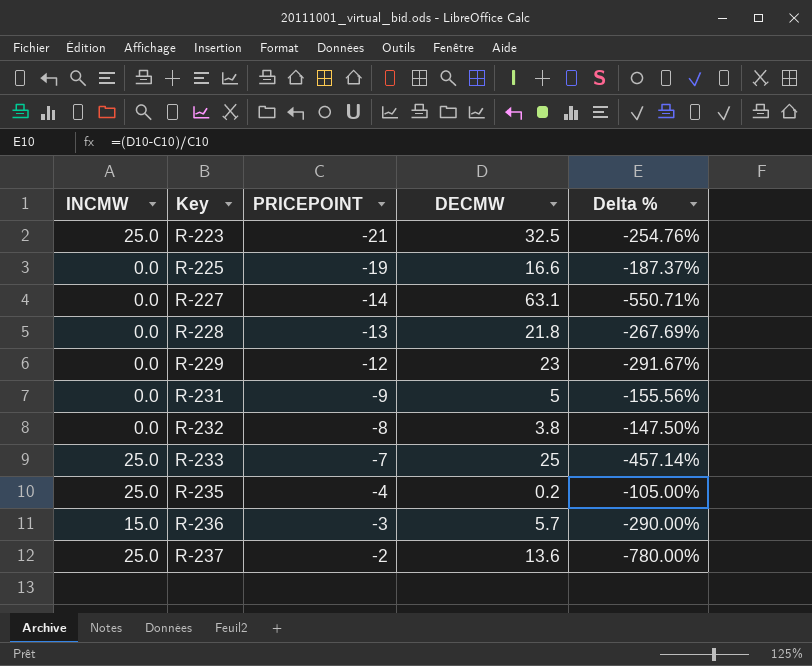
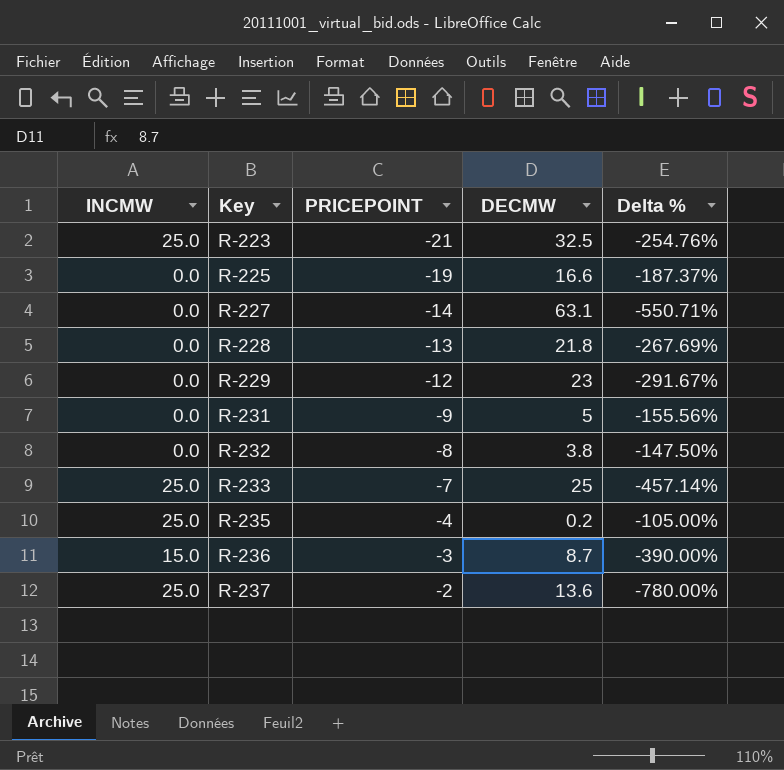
R-236 | DECMW: 5.7 -> 8.7
R-236 | Delta %: -290.00% -> -390.00%

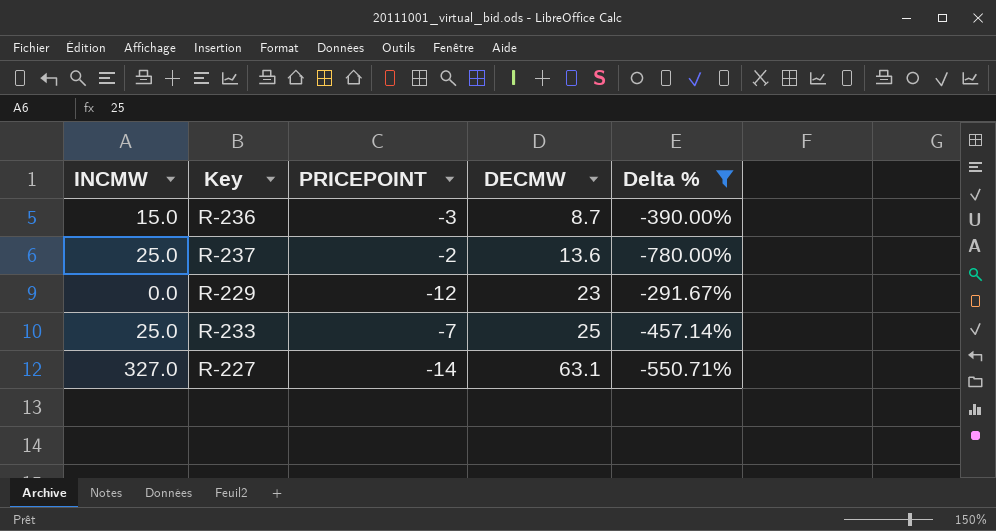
filter: none -> Delta % <= -291.67%
row order: Key ascending -> DECMW ascending
R-227 | INCMW: 0.0 -> 327.0

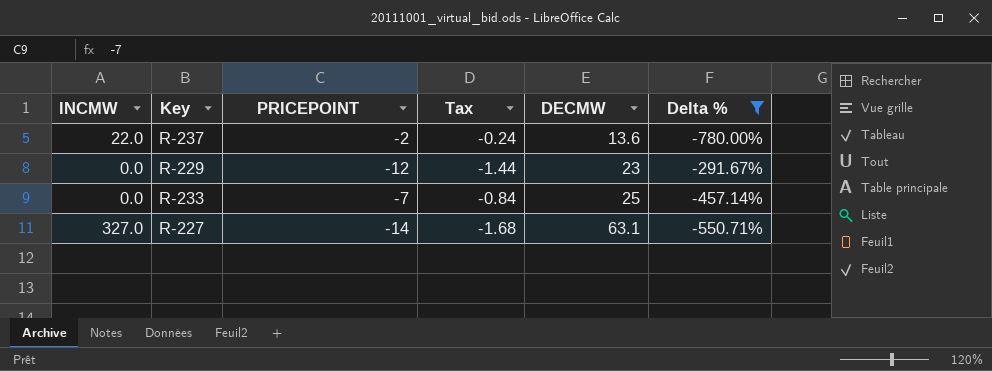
column Tax | formula: none -> [PRICEPOINT] * 0.12
row R-236: 15.0 | -3 | 8.7 | -390.00% -> none
R-237 | INCMW: 25.0 -> 22.0
R-233 | INCMW: 25.0 -> 0.0

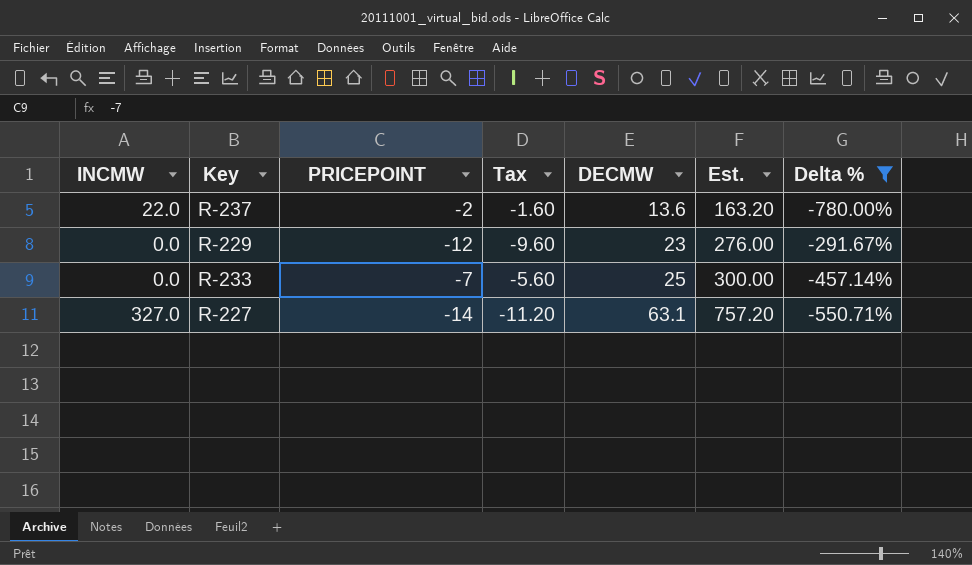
column Tax | formula: [PRICEPOINT] * 0.12 -> [PRICEPOINT] * 0.8
column Est. | formula: none -> [DECMW] * 12

